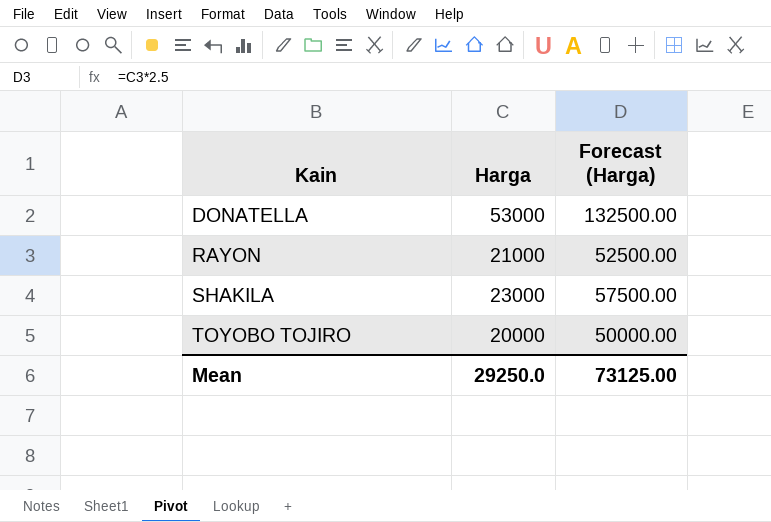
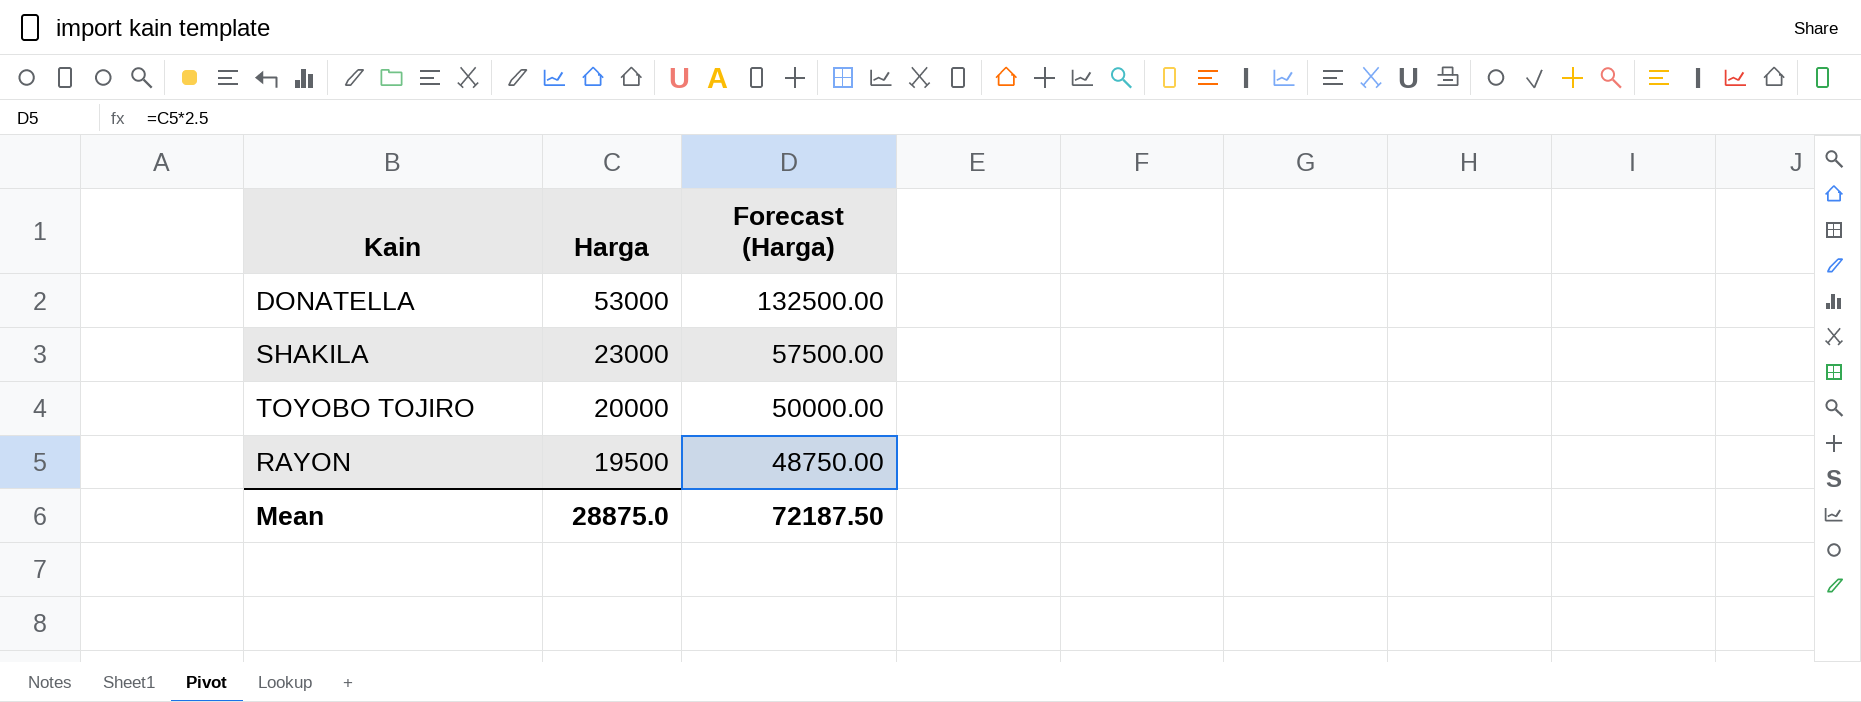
row order: Kain ascending -> Harga descending
RAYON | Harga: 21000 -> 19500
RAYON | Forecast (Harga): 52500.00 -> 48750.00
Mean | Harga: 29250.0 -> 28875.0
Mean | Forecast (Harga): 73125.00 -> 72187.50

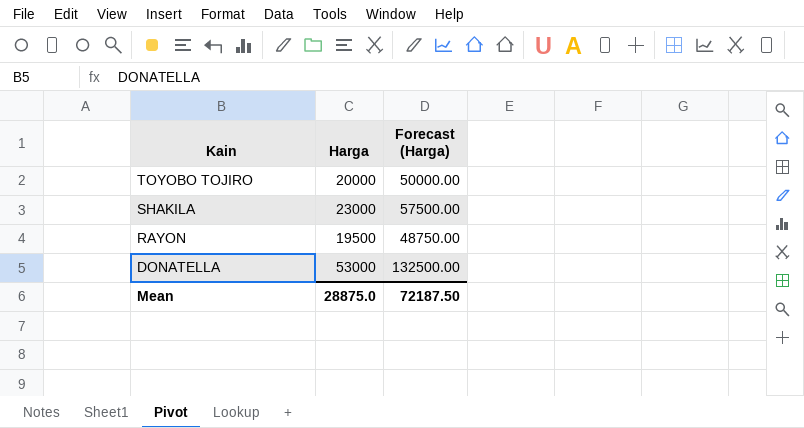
row order: Harga descending -> Kain descending

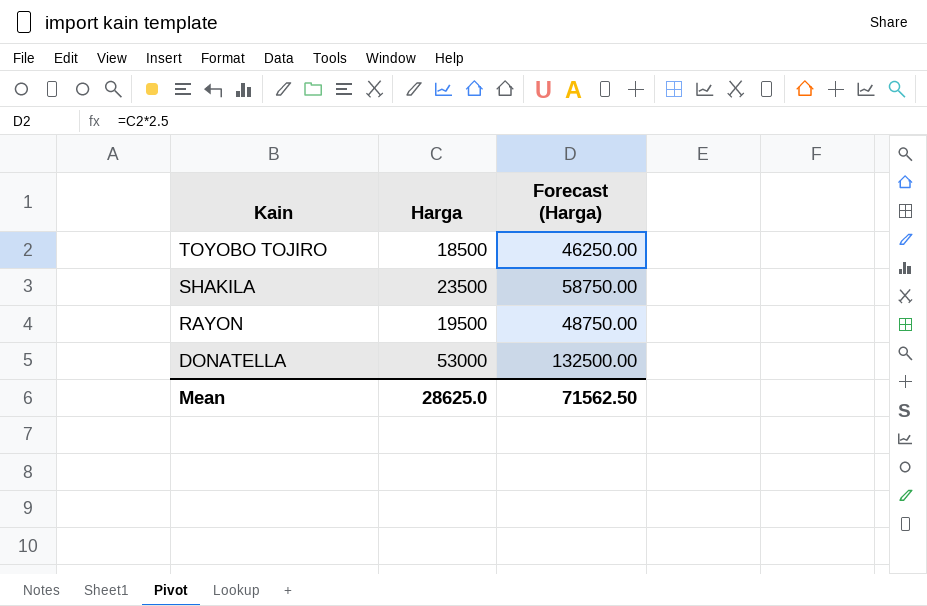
TOYOBO TOJIRO | Harga: 20000 -> 18500
TOYOBO TOJIRO | Forecast (Harga): 50000.00 -> 46250.00
SHAKILA | Harga: 23000 -> 23500
SHAKILA | Forecast (Harga): 57500.00 -> 58750.00
Mean | Harga: 28875.0 -> 28625.0
Mean | Forecast (Harga): 72187.50 -> 71562.50

